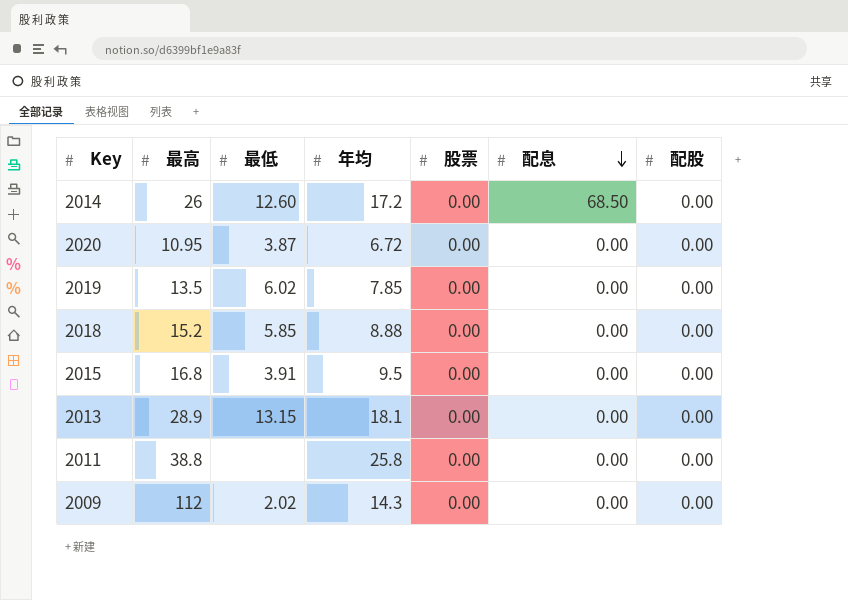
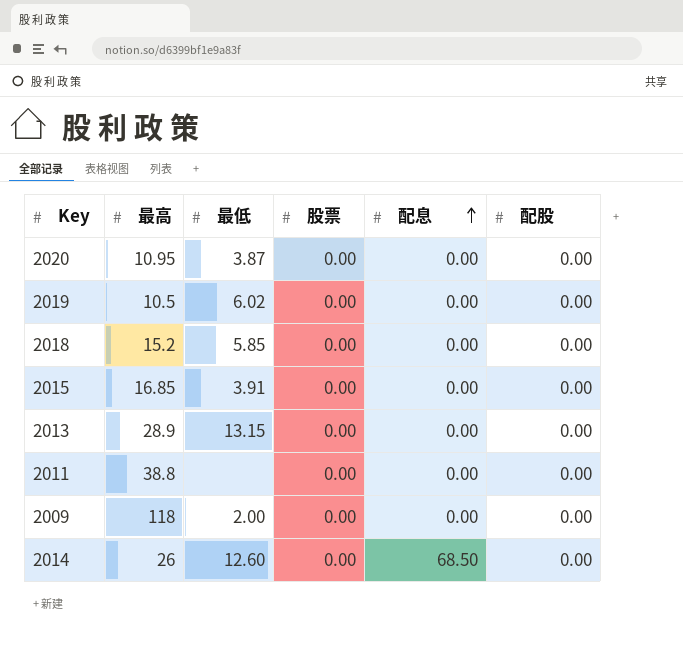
row order: 配息 descending -> 配息 ascending
column 年均 | position: 4 -> none
2019 | 最高: 13.5 -> 10.5
2015 | 最高: 16.8 -> 16.85
2009 | 最高: 112 -> 118
2009 | 最低: 2.02 -> 2.00

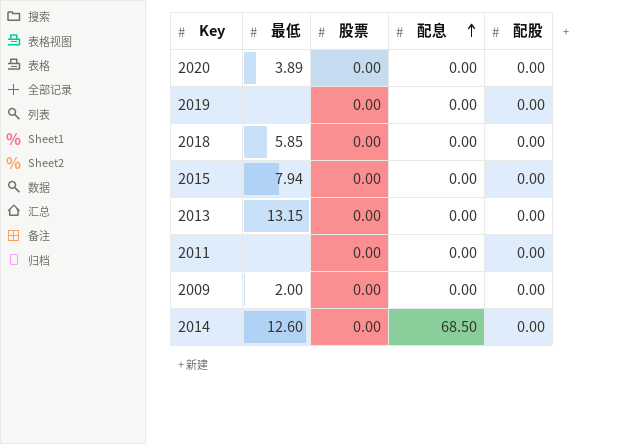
column 最高 | position: 2 -> none
2020 | 最低: 3.87 -> 3.89
2019 | 最低: 6.02 -> none
2015 | 最低: 3.91 -> 7.94

